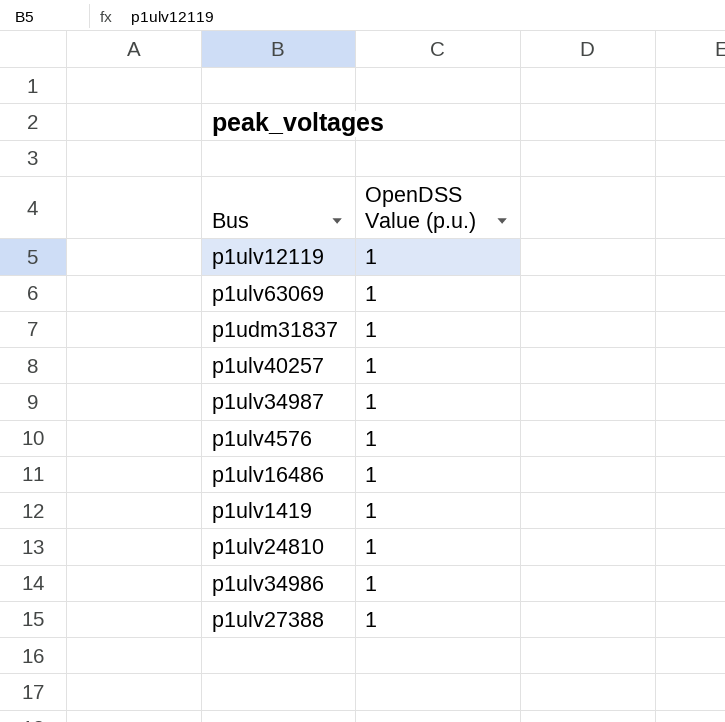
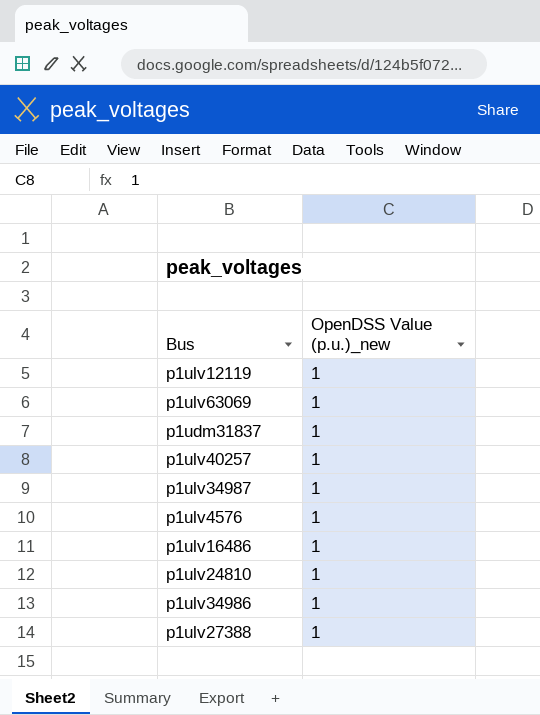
column name: OpenDSS Value (p.u.) -> OpenDSS Value (p.u.)_new
row p1ulv1419: 1 -> none

